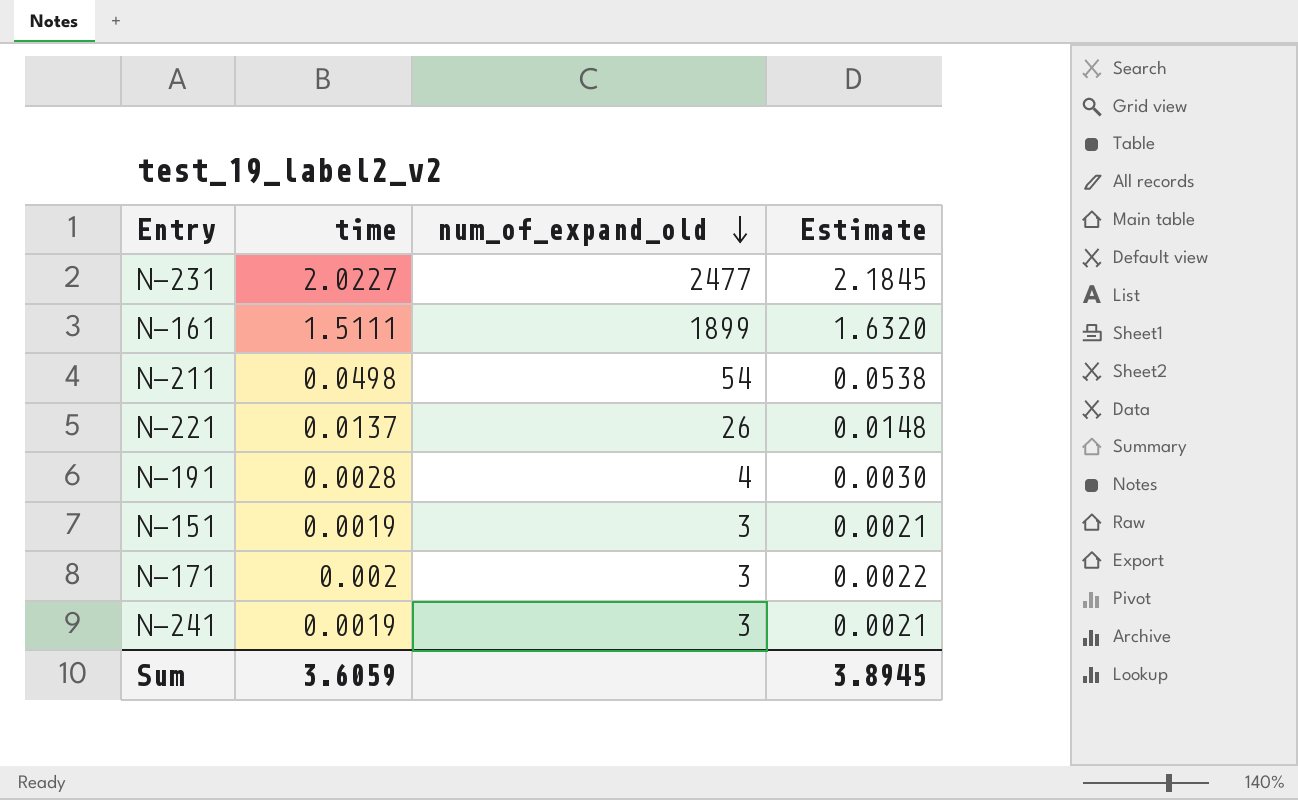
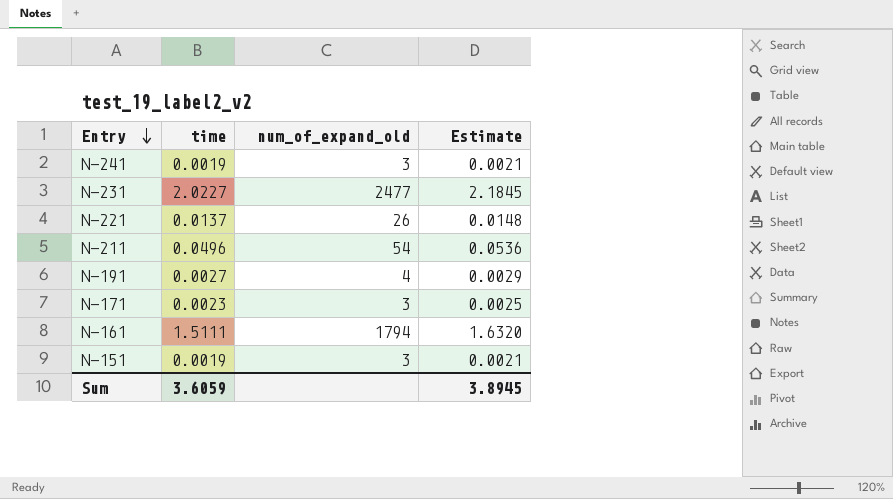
row order: num_of_expand_old descending -> Entry descending
N-211 | time: 0.0498 -> 0.0496
N-211 | Estimate: 0.0538 -> 0.0536
N-191 | time: 0.0028 -> 0.0027
N-191 | Estimate: 0.0030 -> 0.0029
N-171 | time: 0.002 -> 0.0023
N-171 | Estimate: 0.0022 -> 0.0025
N-161 | num_of_expand_old: 1899 -> 1794

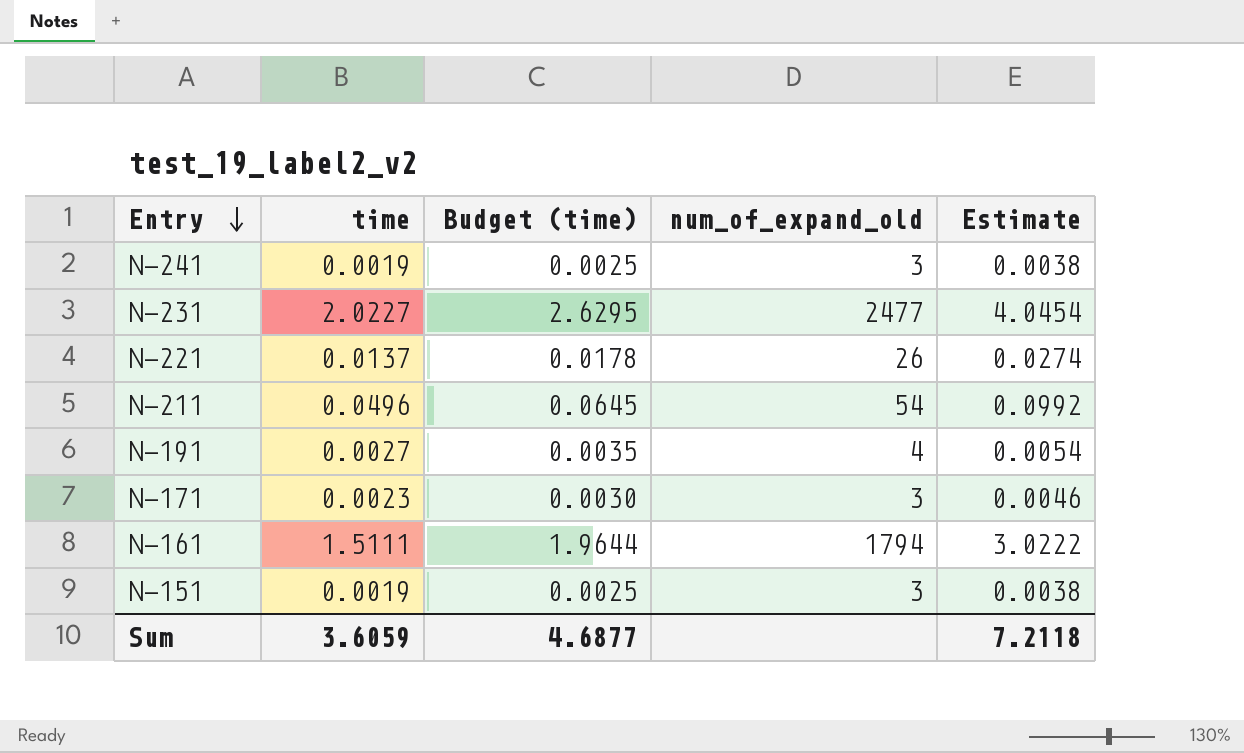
column Budget (time) | formula: none -> [time] * 1.3
column Estimate | formula: [time] * 1.08 -> [time] * 2
Sum | Estimate: 3.8945 -> 7.2118

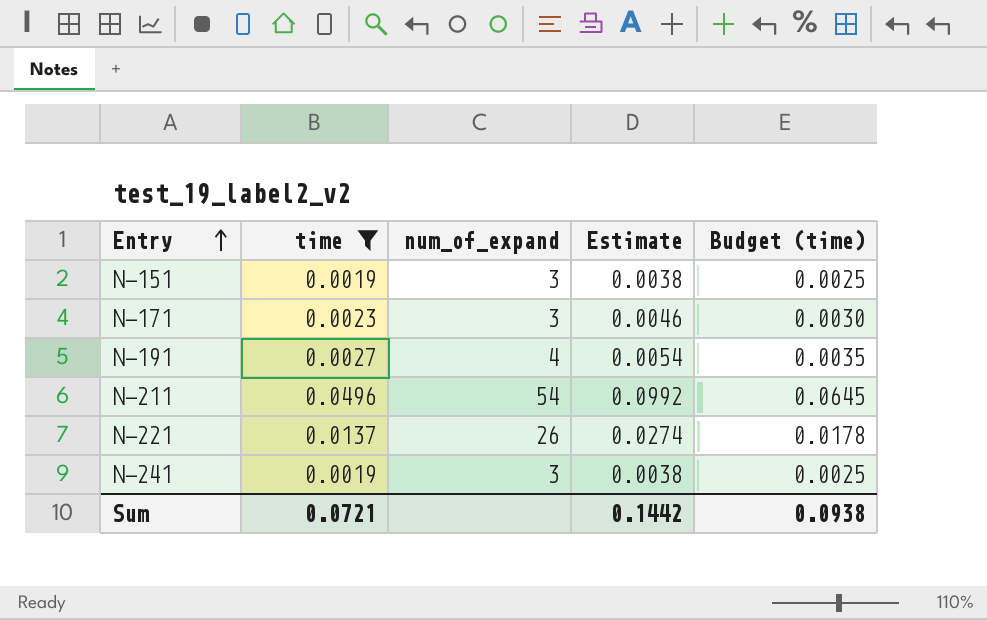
filter: none -> time <= 0.0496
row order: Entry descending -> Entry ascending
column name: num_of_expand_old -> num_of_expand
column Budget (time) | position: 3 -> 5
Sum | time: 3.6059 -> 0.0721
Sum | Estimate: 7.2118 -> 0.1442
Sum | Budget (time): 4.6877 -> 0.0938

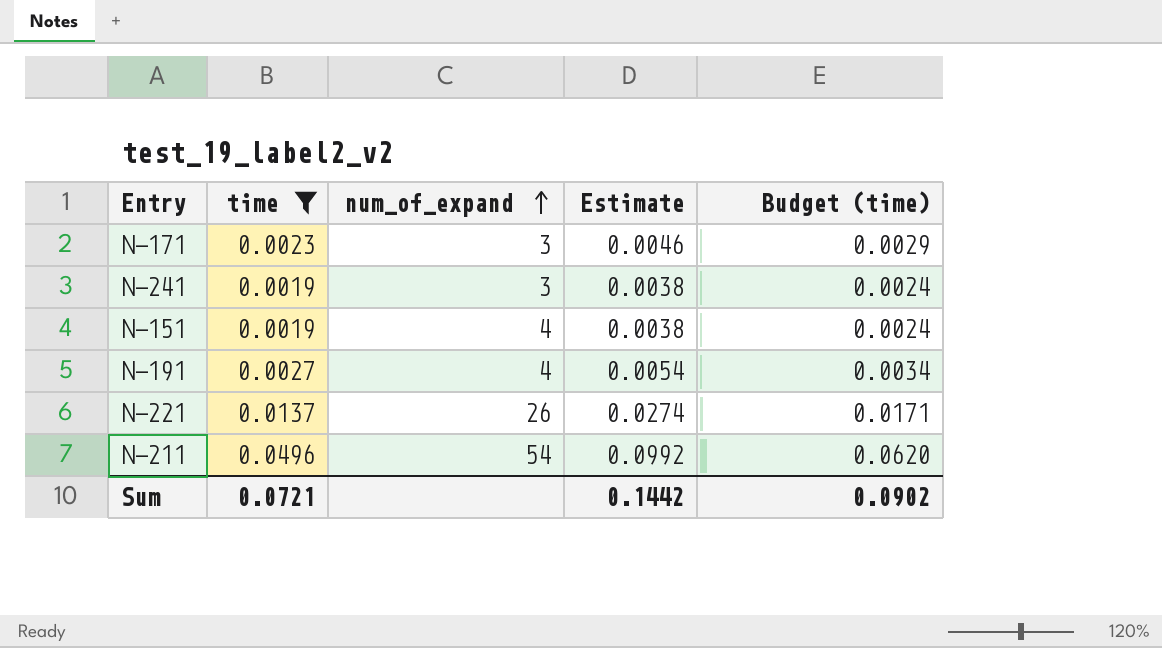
row order: Entry ascending -> num_of_expand ascending
column Budget (time) | formula: [time] * 1.3 -> [time] * 1.25
N-151 | num_of_expand: 3 -> 4
Sum | Budget (time): 0.0938 -> 0.0902

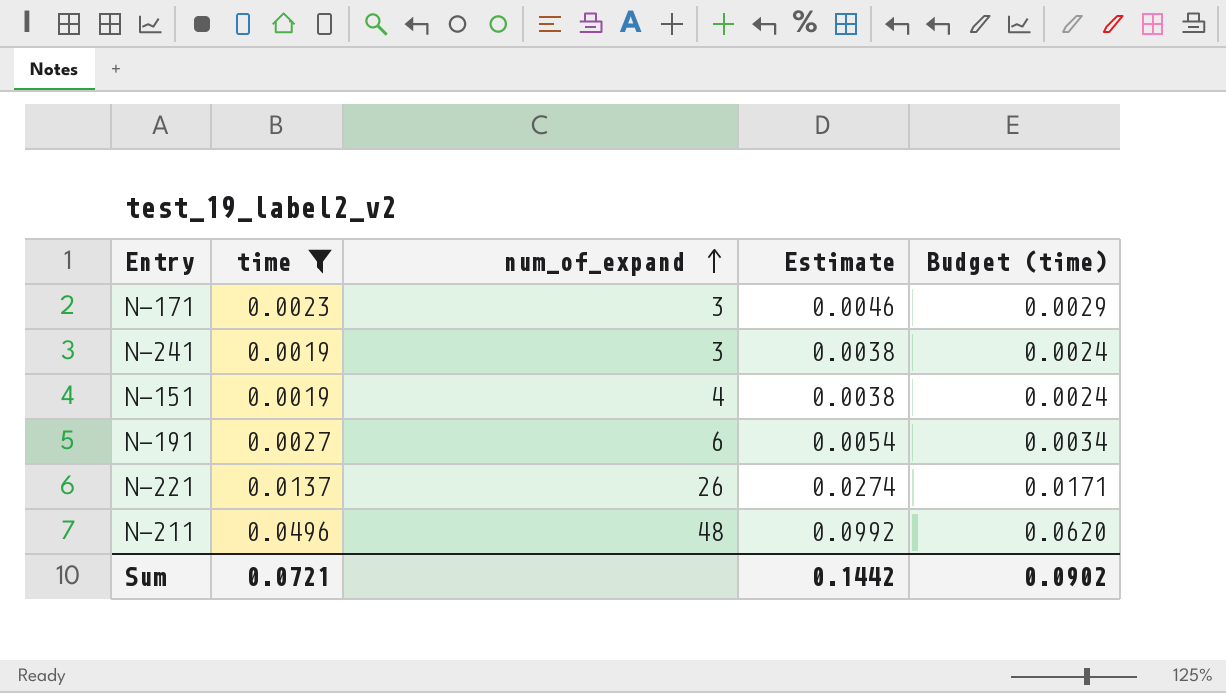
N-191 | num_of_expand: 4 -> 6
N-211 | num_of_expand: 54 -> 48

